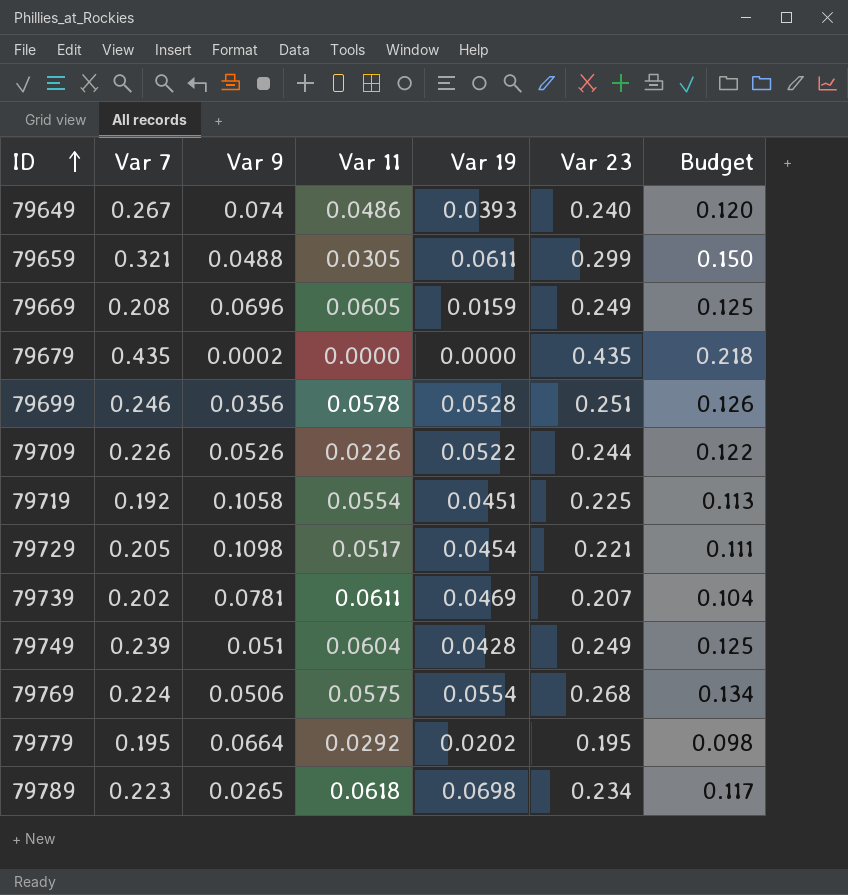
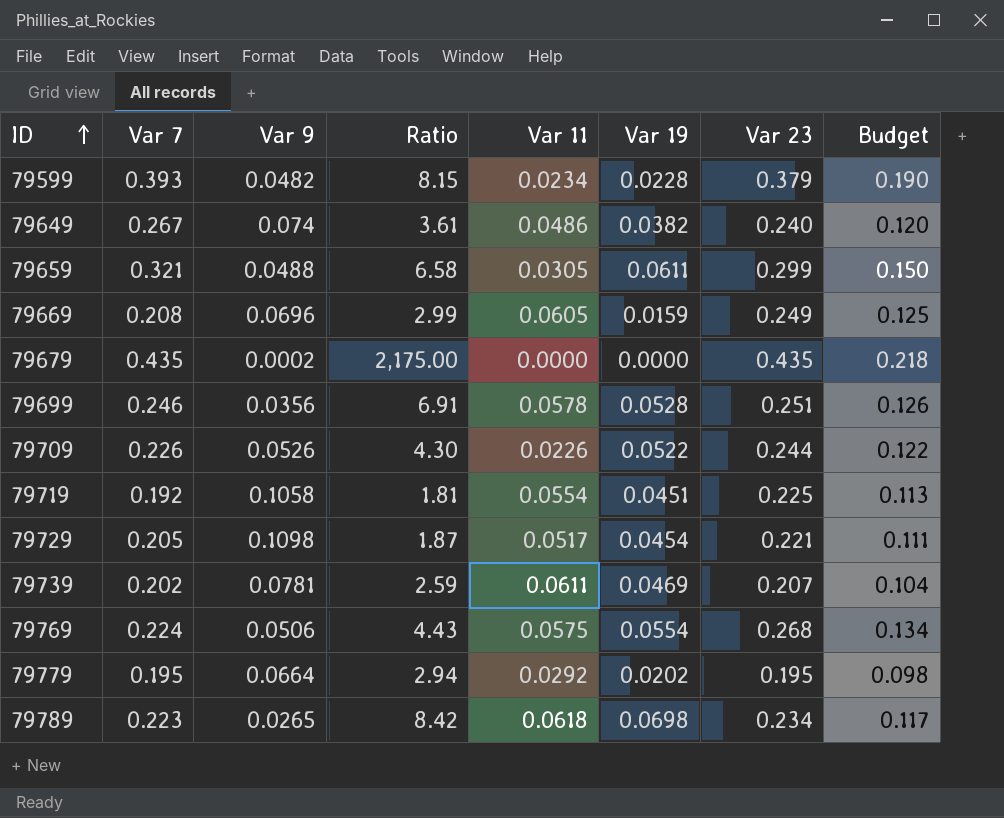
column Ratio | formula: none -> [Var 7] / [Var 9]
row 79749: 0.239 | 0.051 | 0.0604 | 0.0428 | 0.249 | 0.125 -> none
row 79599: none -> 0.393 | 0.0482 | 8.15 | 0.0234 | 0.0228 | 0.379 | 0.190
79649 | Var 19: 0.0393 -> 0.0382

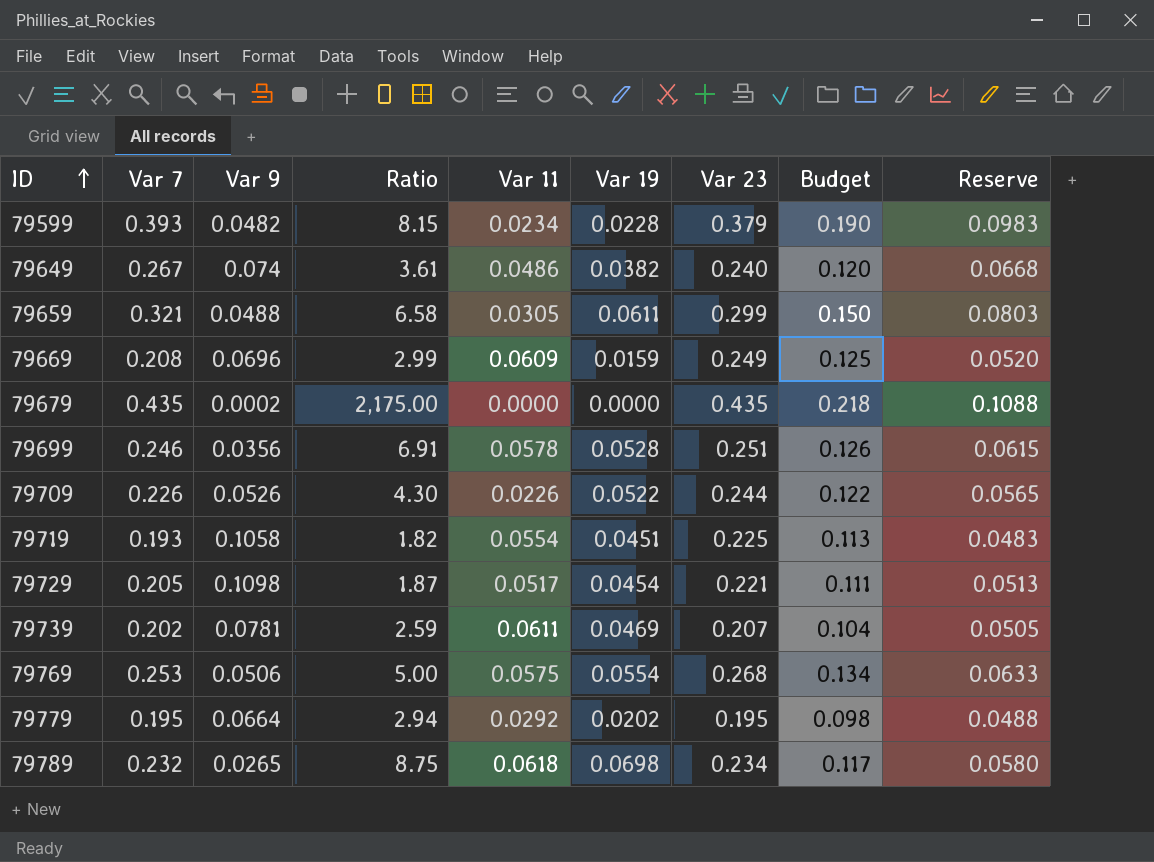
column Reserve | formula: none -> [Var 7] * 0.25
79669 | Var 11: 0.0605 -> 0.0609
79719 | Var 7: 0.192 -> 0.193
79719 | Ratio: 1.81 -> 1.82
79769 | Var 7: 0.224 -> 0.253
79769 | Ratio: 4.43 -> 5.00
79789 | Var 7: 0.223 -> 0.232
79789 | Ratio: 8.42 -> 8.75

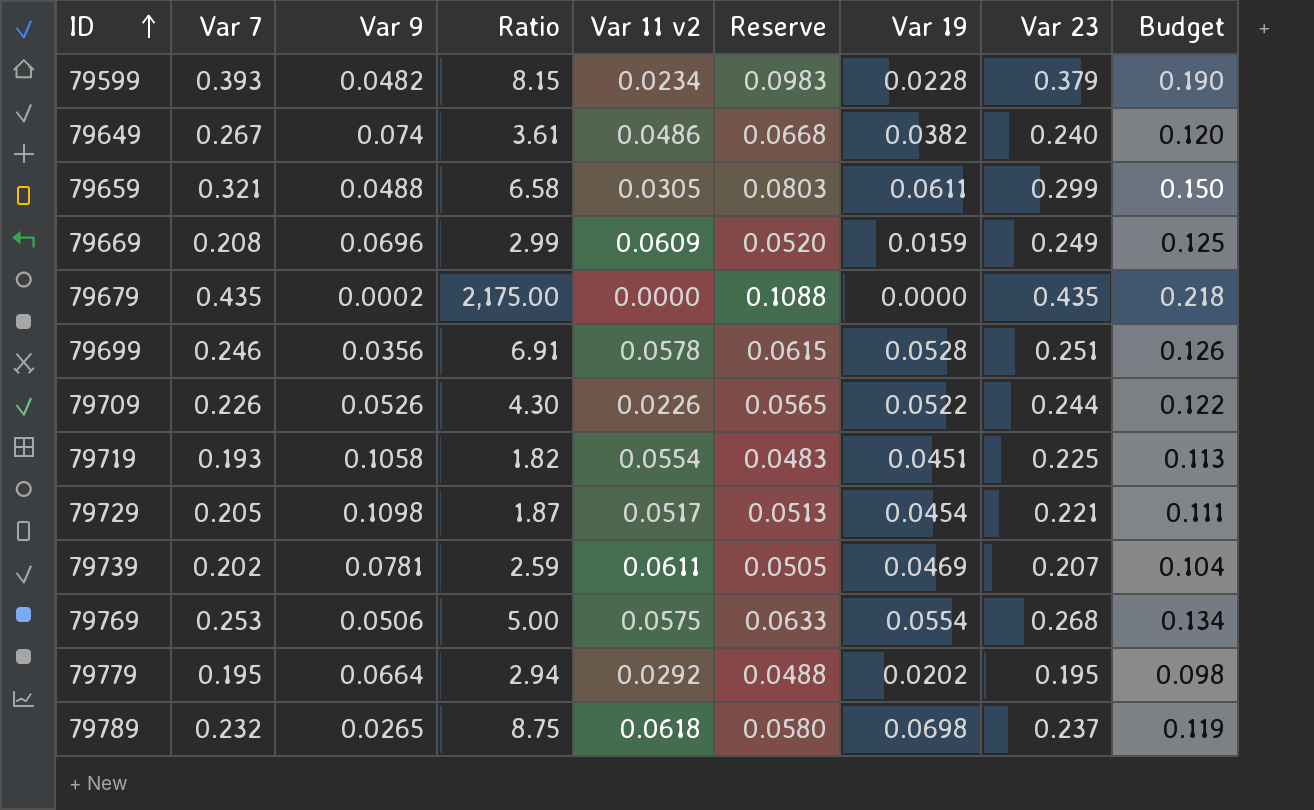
column name: Var 11 -> Var 11 v2
column Reserve | position: 9 -> 6
79789 | Var 23: 0.234 -> 0.237
79789 | Budget: 0.117 -> 0.119

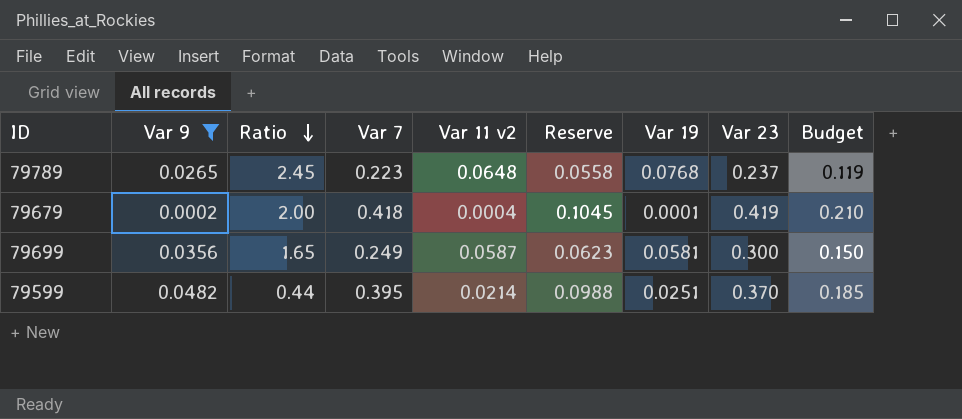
filter: none -> Var 9 <= 0.0482
row order: ID ascending -> Ratio descending
column Ratio | formula: [Var 7] / [Var 9] -> [Var 11 v2] / [Var 9]
column Var 7 | position: 2 -> 4
79789 | Var 7: 0.232 -> 0.223
79789 | Var 11 v2: 0.0618 -> 0.0648
79789 | Reserve: 0.0580 -> 0.0558
79789 | Var 19: 0.0698 -> 0.0768
79679 | Var 7: 0.435 -> 0.418
79679 | Var 11 v2: 0.0000 -> 0.0004
79679 | Reserve: 0.1088 -> 0.1045
79679 | Var 19: 0.0000 -> 0.0001
79679 | Var 23: 0.435 -> 0.419
79679 | Budget: 0.218 -> 0.210
79699 | Var 7: 0.246 -> 0.249
79699 | Var 11 v2: 0.0578 -> 0.0587
79699 | Reserve: 0.0615 -> 0.0623
79699 | Var 19: 0.0528 -> 0.0581
79699 | Var 23: 0.251 -> 0.300
79699 | Budget: 0.126 -> 0.150
79599 | Var 7: 0.393 -> 0.395
79599 | Var 11 v2: 0.0234 -> 0.0214
79599 | Reserve: 0.0983 -> 0.0988
79599 | Var 19: 0.0228 -> 0.0251
79599 | Var 23: 0.379 -> 0.370
79599 | Budget: 0.190 -> 0.185

